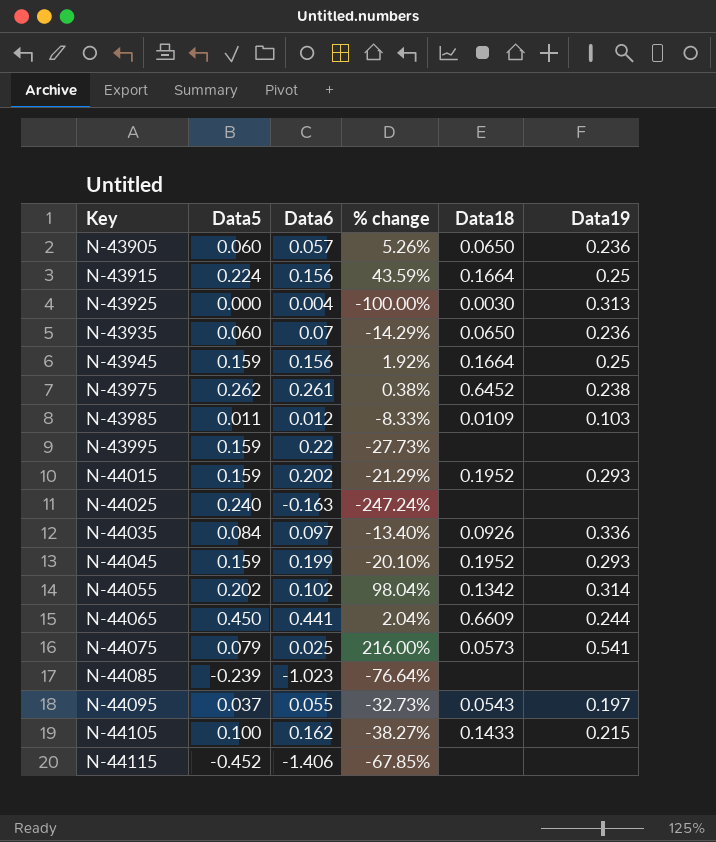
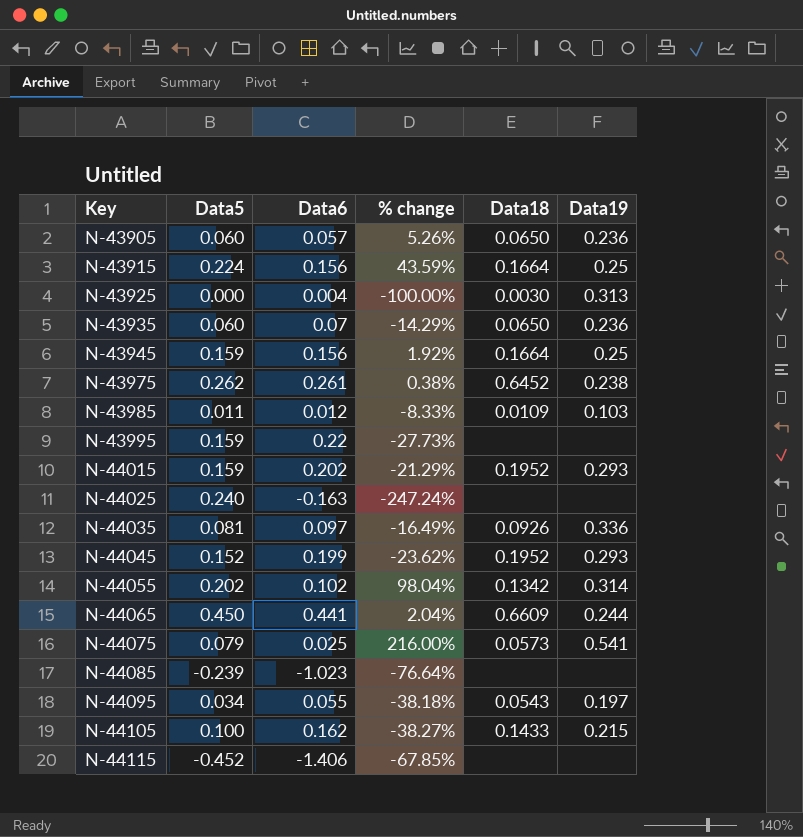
N-44035 | Data5: 0.084 -> 0.081
N-44035 | % change: -13.40% -> -16.49%
N-44045 | Data5: 0.159 -> 0.152
N-44045 | % change: -20.10% -> -23.62%
N-44095 | Data5: 0.037 -> 0.034
N-44095 | % change: -32.73% -> -38.18%

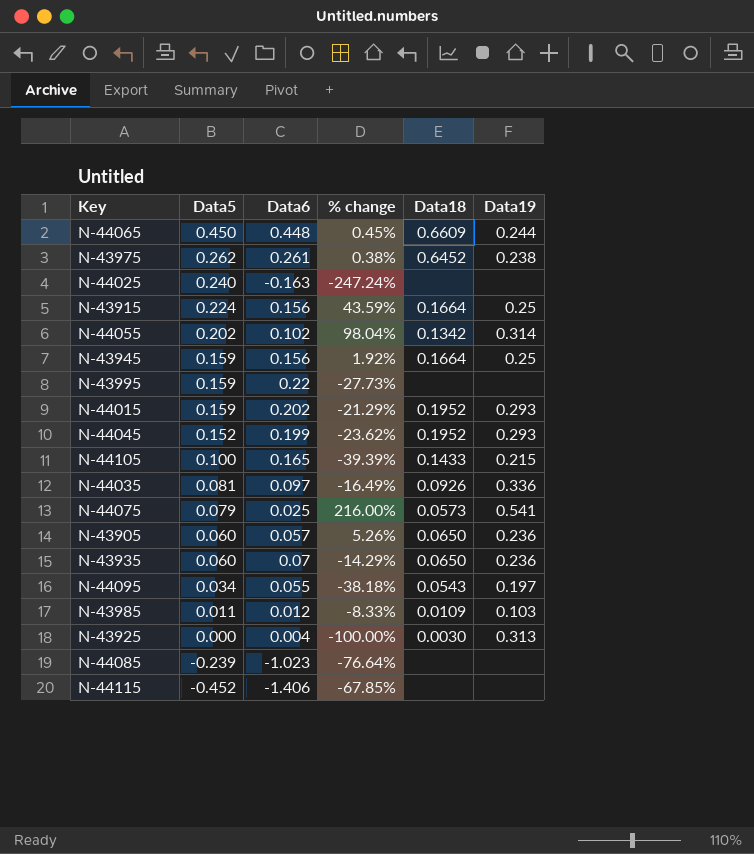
row order: Key ascending -> Data5 descending
N-44065 | Data6: 0.441 -> 0.448
N-44065 | % change: 2.04% -> 0.45%
N-44105 | Data6: 0.162 -> 0.165
N-44105 | % change: -38.27% -> -39.39%

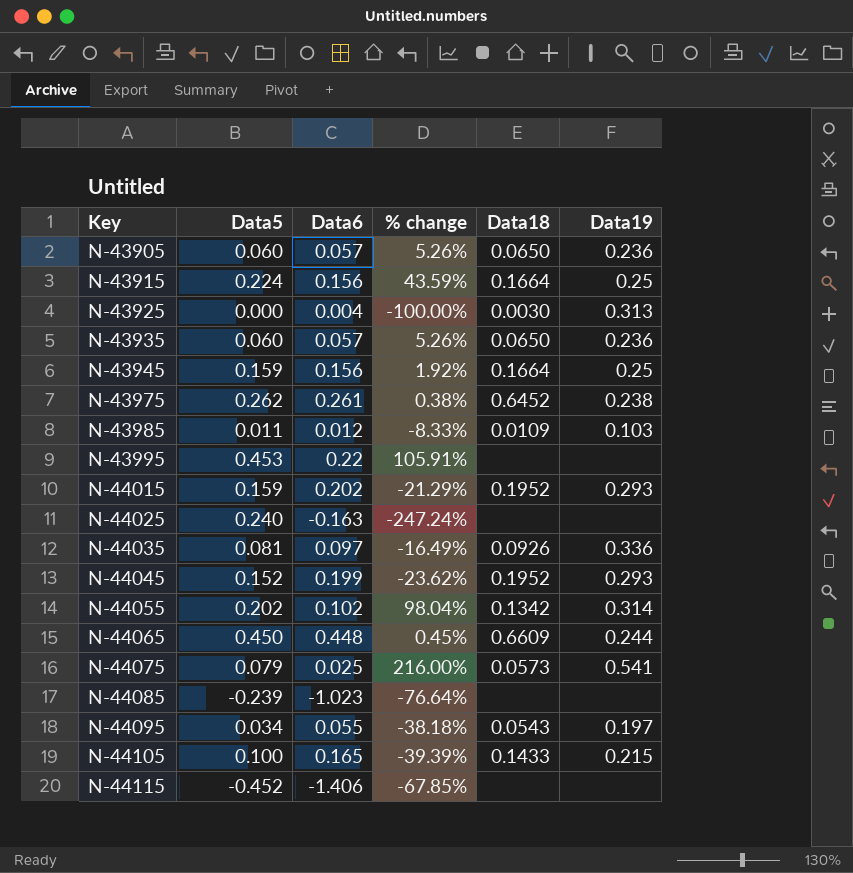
row order: Data5 descending -> Key ascending
N-43935 | Data6: 0.07 -> 0.057
N-43935 | % change: -14.29% -> 5.26%
N-43995 | Data5: 0.159 -> 0.453
N-43995 | % change: -27.73% -> 105.91%

